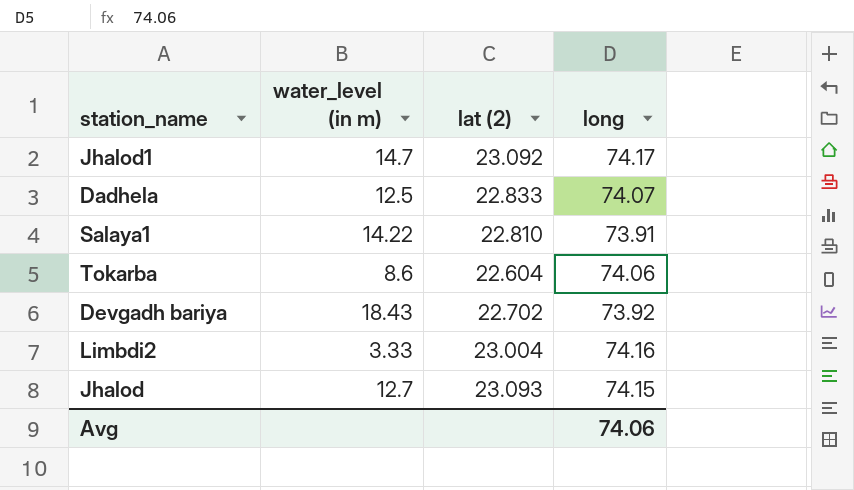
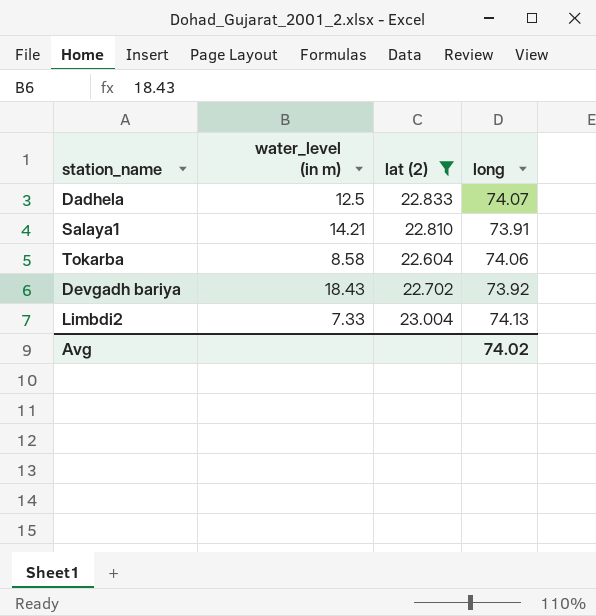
filter: none -> lat (2) <= 23.004
Salaya1 | water_level (in m): 14.22 -> 14.21
Tokarba | water_level (in m): 8.6 -> 8.58
Limbdi2 | water_level (in m): 3.33 -> 7.33
Limbdi2 | long: 74.16 -> 74.13
Avg | long: 74.06 -> 74.02

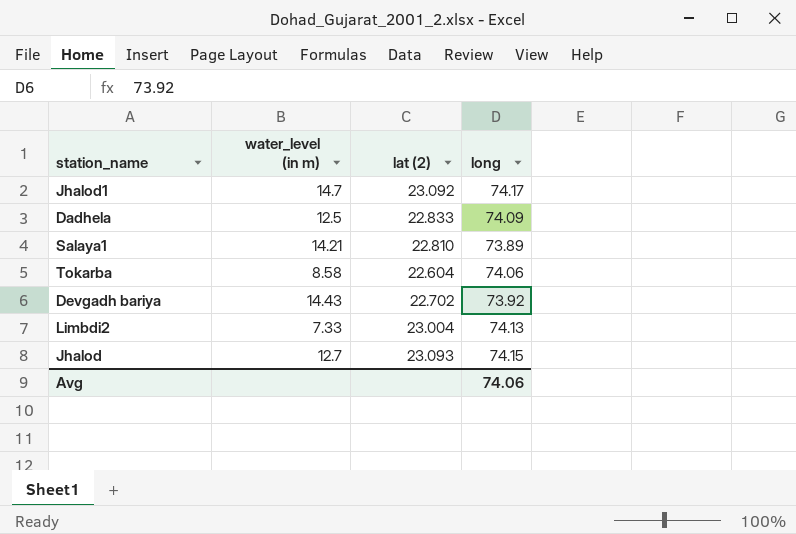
filter: lat (2) <= 23.004 -> none
Dadhela | long: 74.07 -> 74.09
Salaya1 | long: 73.91 -> 73.89
Devgadh bariya | water_level (in m): 18.43 -> 14.43
Avg | long: 74.02 -> 74.06

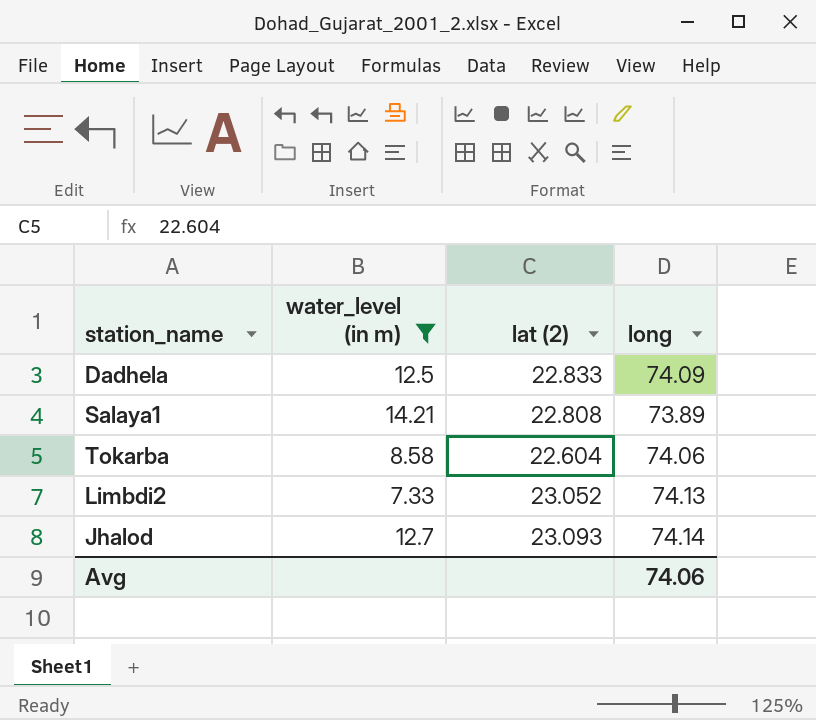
filter: none -> water_level (in m) <= 14.21
Salaya1 | lat (2): 22.810 -> 22.808
Limbdi2 | lat (2): 23.004 -> 23.052
Jhalod | long: 74.15 -> 74.14

